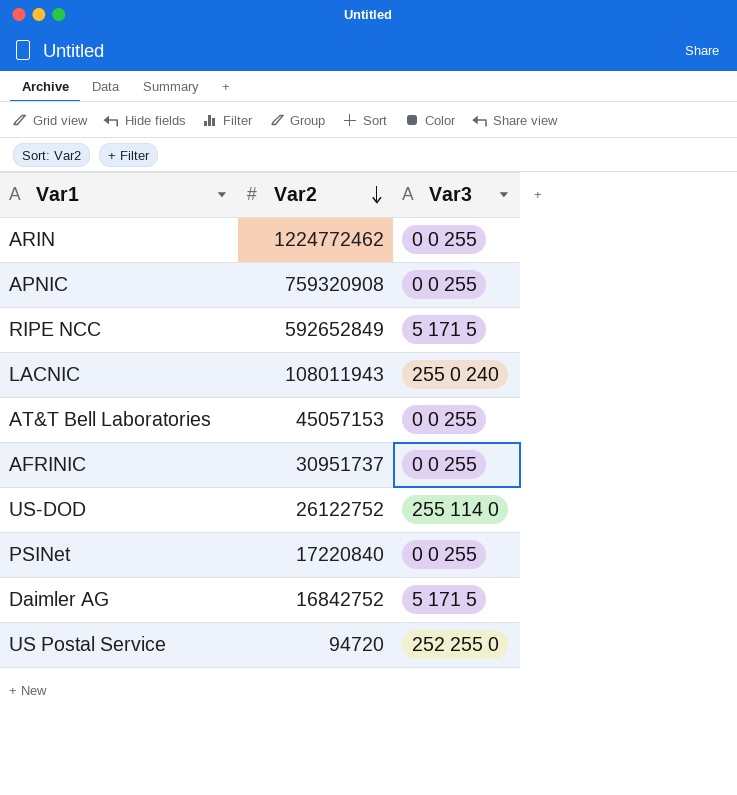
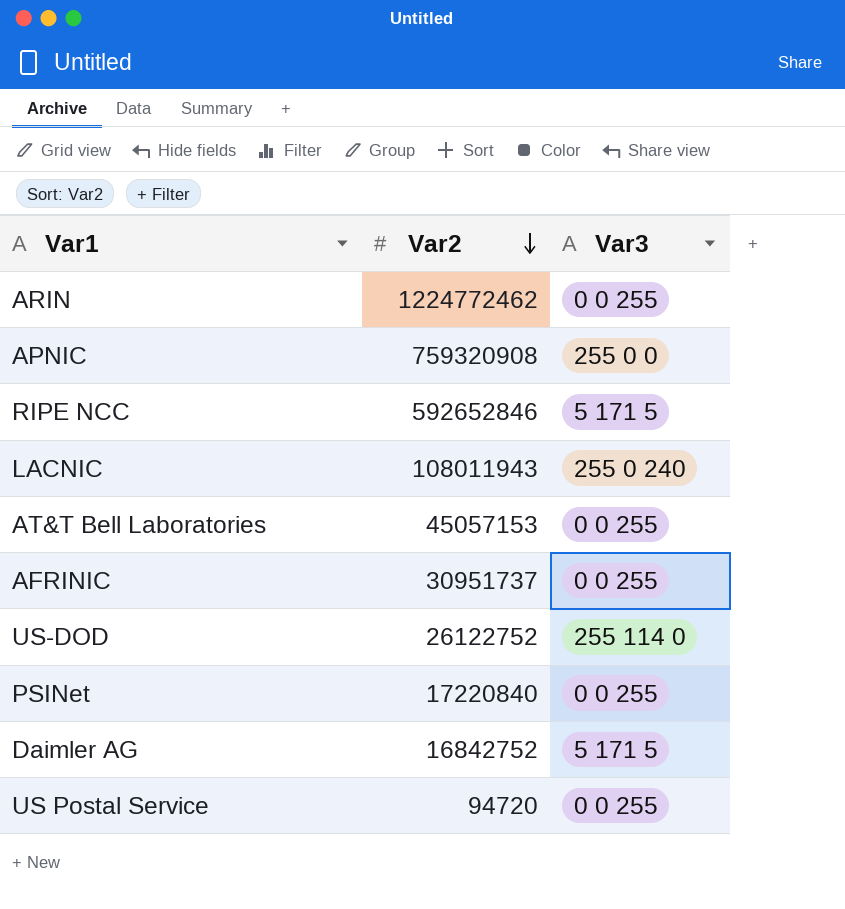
APNIC | Var3: 0 0 255 -> 255 0 0
RIPE NCC | Var2: 592652849 -> 592652846
US Postal Service | Var3: 252 255 0 -> 0 0 255

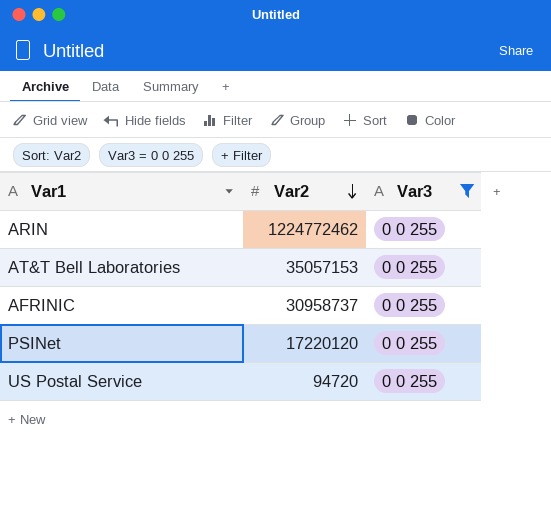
filter: none -> Var3 = 0 0 255
AT&T Bell Laboratories | Var2: 45057153 -> 35057153
AFRINIC | Var2: 30951737 -> 30958737
PSINet | Var2: 17220840 -> 17220120

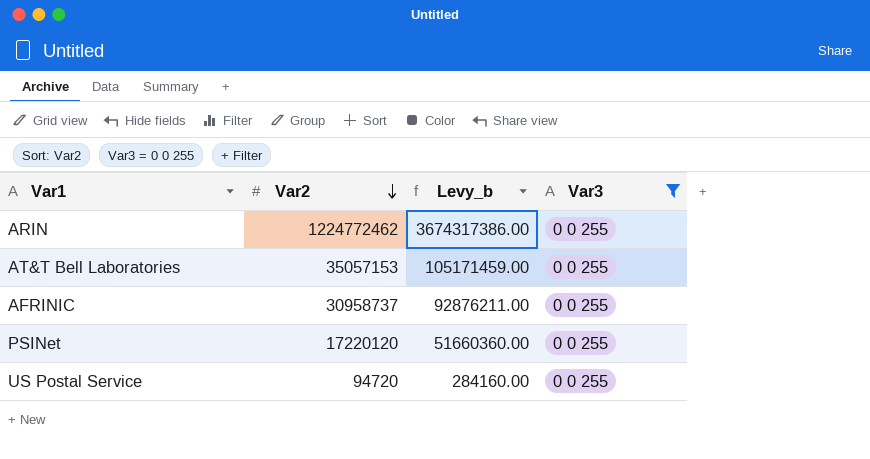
column Levy_b | formula: none -> [Var2] * 3

